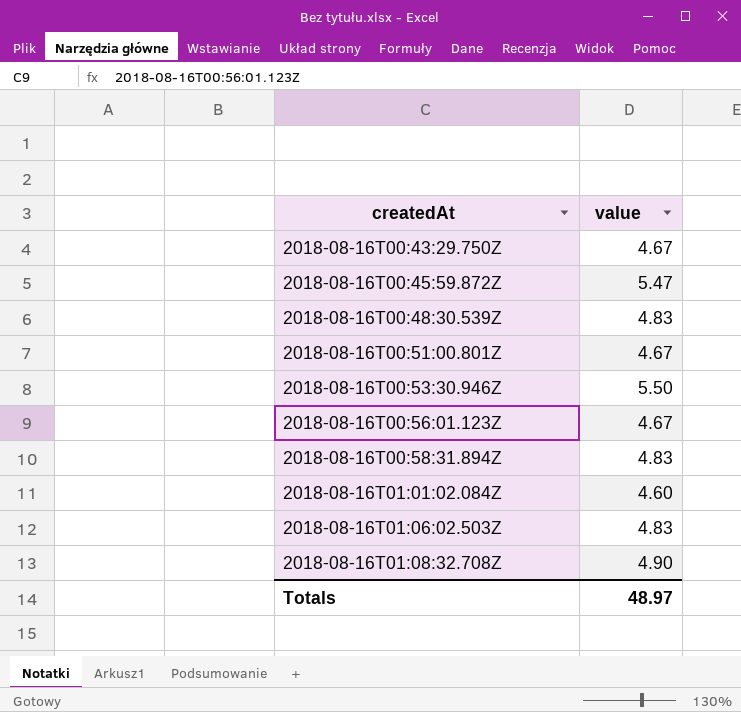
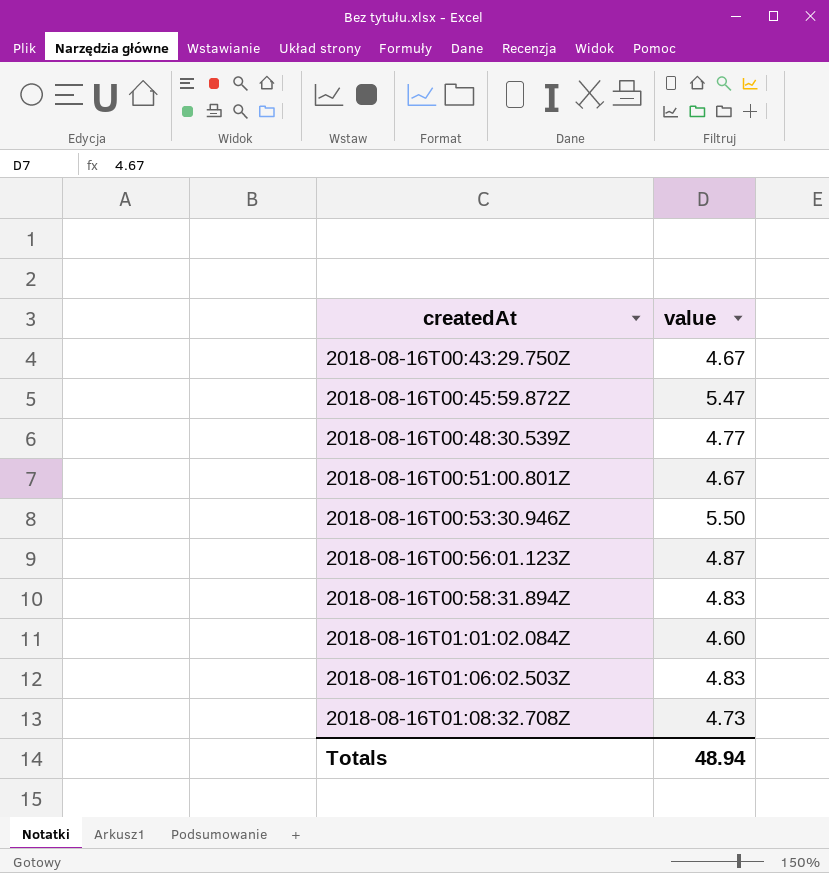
2018-08-16T00:48:30.539Z | value: 4.83 -> 4.77
2018-08-16T00:56:01.123Z | value: 4.67 -> 4.87
2018-08-16T01:08:32.708Z | value: 4.90 -> 4.73
Totals | value: 48.97 -> 48.94

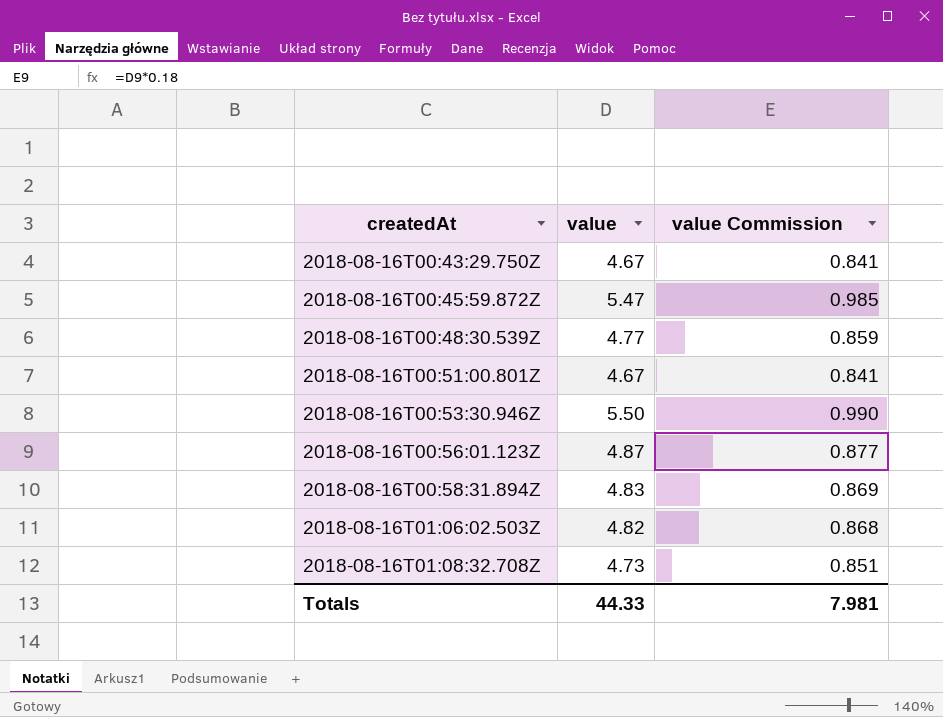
column value Commission | formula: none -> [value] * 0.18
row 2018-08-16T01:01:02.084Z: 4.60 -> none
2018-08-16T01:06:02.503Z | value: 4.83 -> 4.82
Totals | value: 48.94 -> 44.33

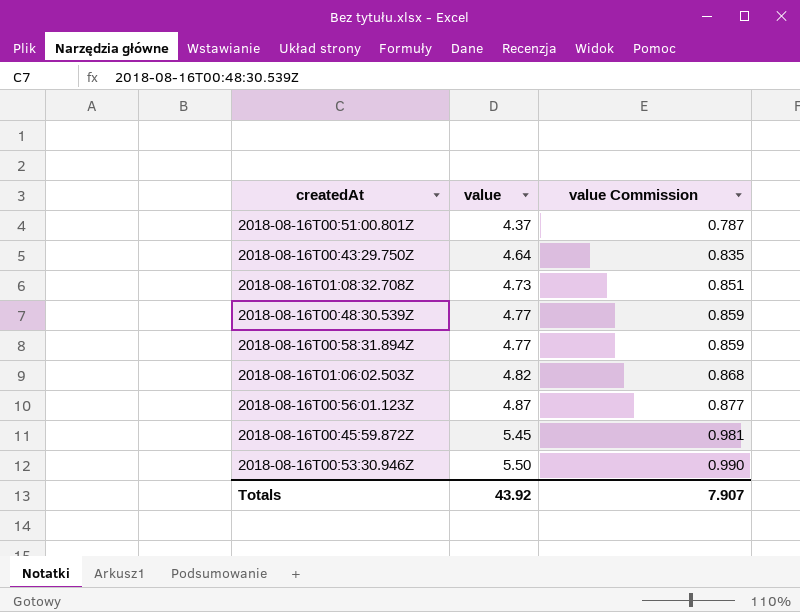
row order: createdAt ascending -> value ascending
2018-08-16T00:51:00.801Z | value: 4.67 -> 4.37
2018-08-16T00:51:00.801Z | value Commission: 0.841 -> 0.787
2018-08-16T00:43:29.750Z | value: 4.67 -> 4.64
2018-08-16T00:43:29.750Z | value Commission: 0.841 -> 0.835
2018-08-16T00:58:31.894Z | value: 4.83 -> 4.77
2018-08-16T00:58:31.894Z | value Commission: 0.869 -> 0.859
2018-08-16T00:45:59.872Z | value: 5.47 -> 5.45
2018-08-16T00:45:59.872Z | value Commission: 0.985 -> 0.981
Totals | value: 44.33 -> 43.92
Totals | value Commission: 7.981 -> 7.907

